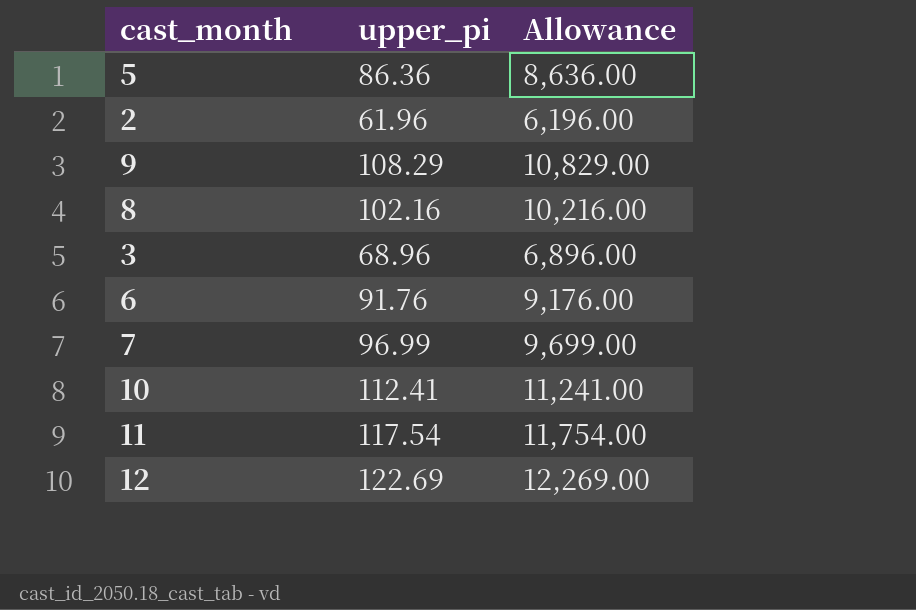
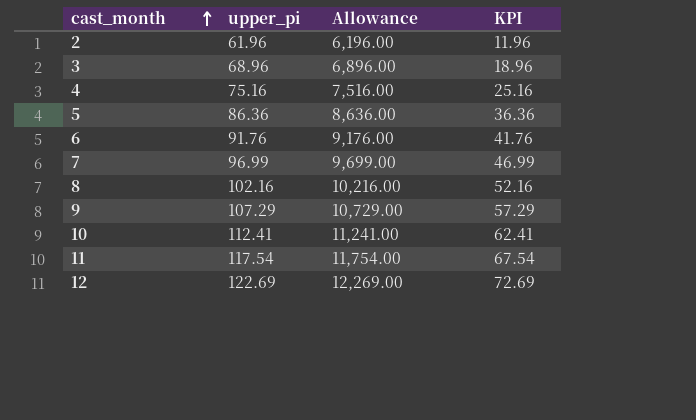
row order: none -> cast_month ascending
column KPI | formula: none -> [upper_pi] - 50
row 4: none -> 75.16 | 7,516.00 | 25.16
9 | upper_pi: 108.29 -> 107.29
9 | Allowance: 10,829.00 -> 10,729.00

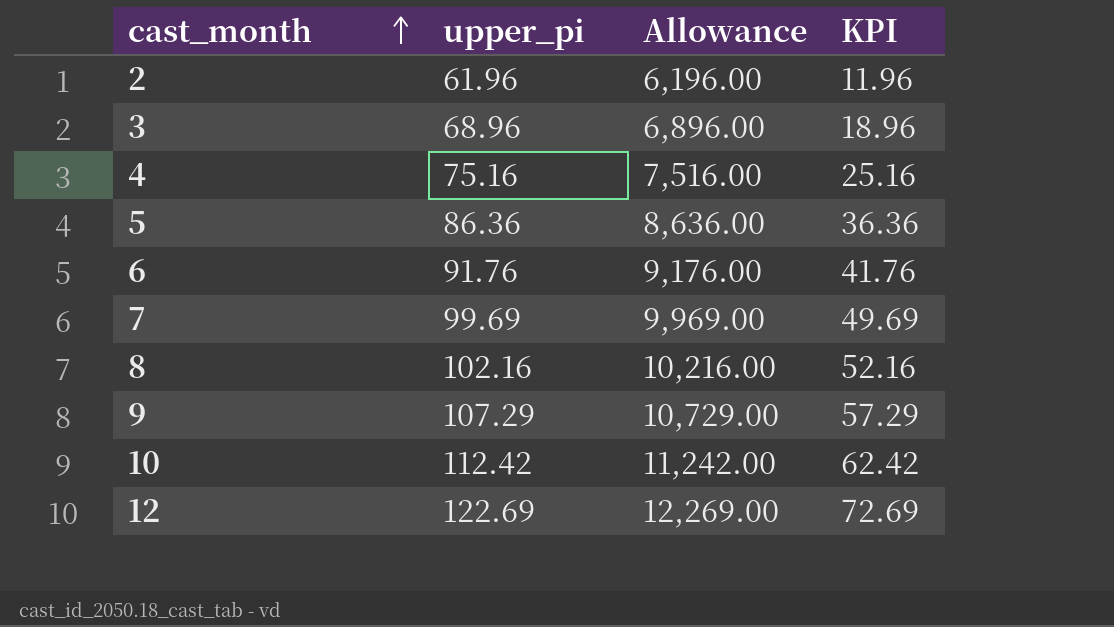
row 11: 117.54 | 11,754.00 | 67.54 -> none
7 | upper_pi: 96.99 -> 99.69
7 | Allowance: 9,699.00 -> 9,969.00
7 | KPI: 46.99 -> 49.69
10 | upper_pi: 112.41 -> 112.42
10 | Allowance: 11,241.00 -> 11,242.00
10 | KPI: 62.41 -> 62.42

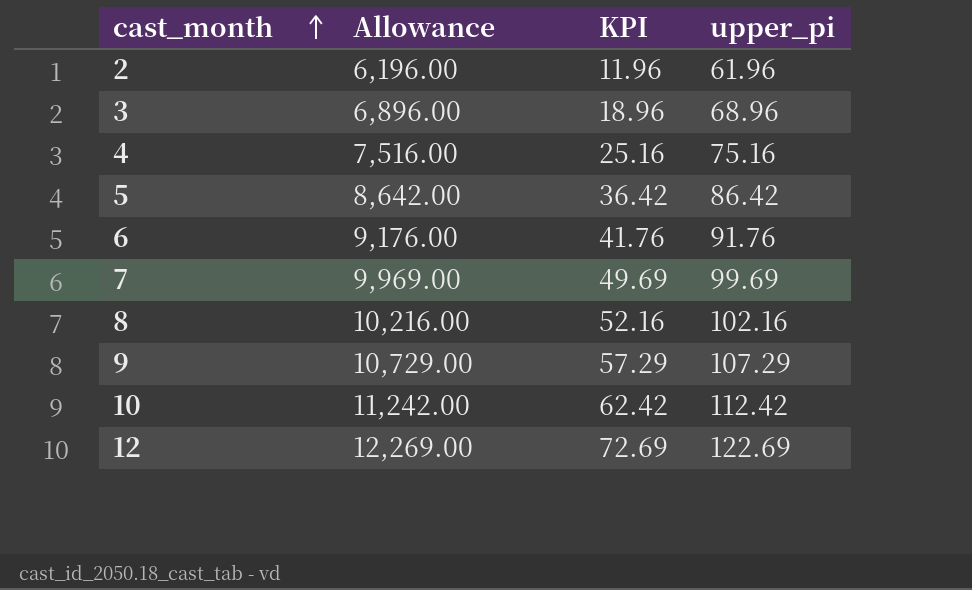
column upper_pi | position: 2 -> 4
5 | Allowance: 8,636.00 -> 8,642.00
5 | KPI: 36.36 -> 36.42
5 | upper_pi: 86.36 -> 86.42

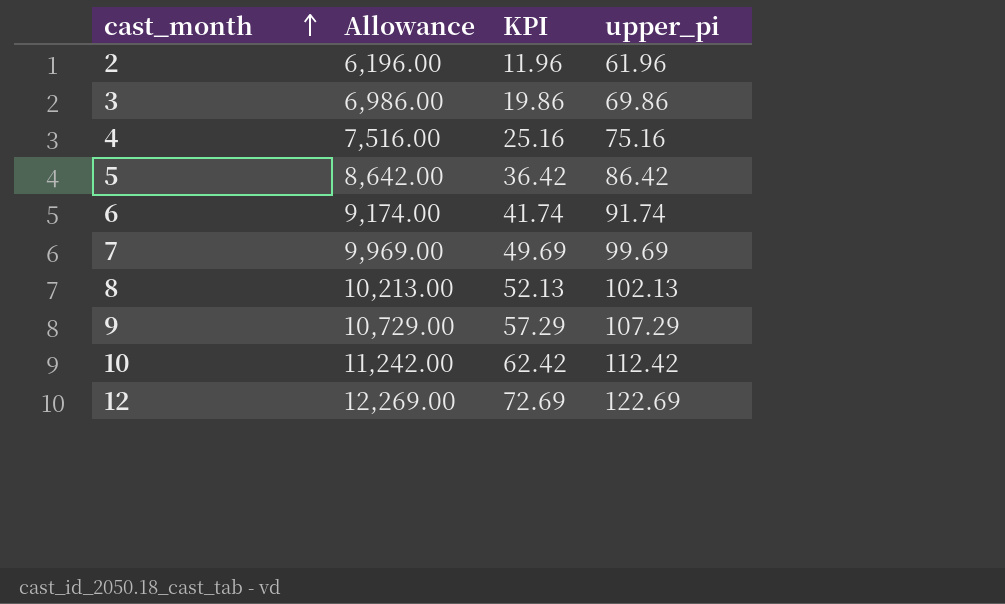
3 | Allowance: 6,896.00 -> 6,986.00
3 | KPI: 18.96 -> 19.86
3 | upper_pi: 68.96 -> 69.86
6 | Allowance: 9,176.00 -> 9,174.00
6 | KPI: 41.76 -> 41.74
6 | upper_pi: 91.76 -> 91.74
8 | Allowance: 10,216.00 -> 10,213.00
8 | KPI: 52.16 -> 52.13
8 | upper_pi: 102.16 -> 102.13

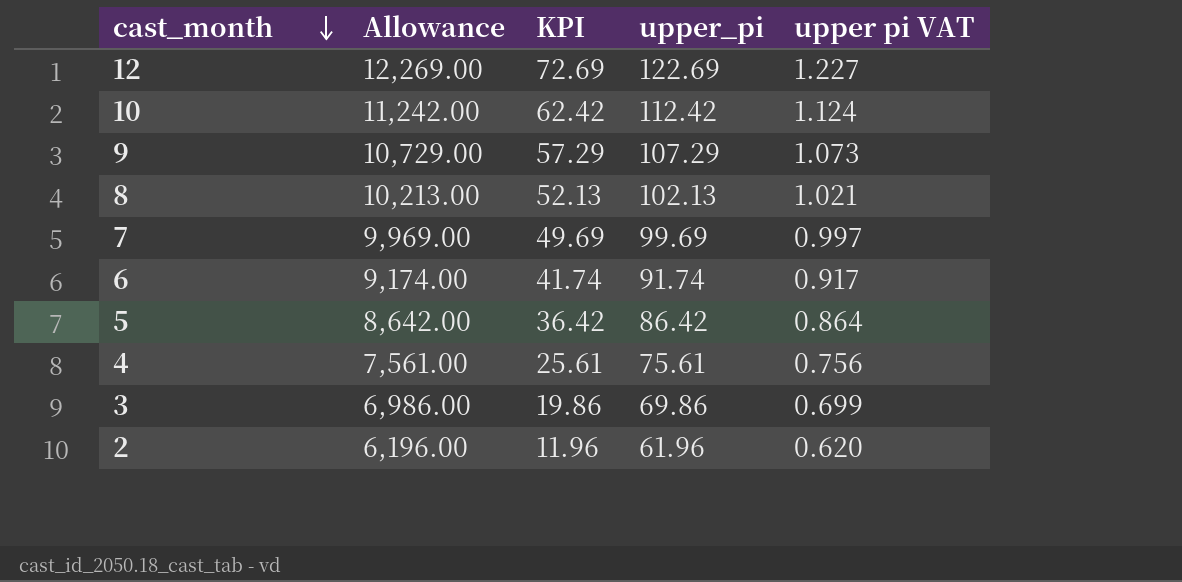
row order: cast_month ascending -> cast_month descending
column upper pi VAT | formula: none -> [upper_pi] * 0.01
4 | Allowance: 7,516.00 -> 7,561.00
4 | KPI: 25.16 -> 25.61
4 | upper_pi: 75.16 -> 75.61

